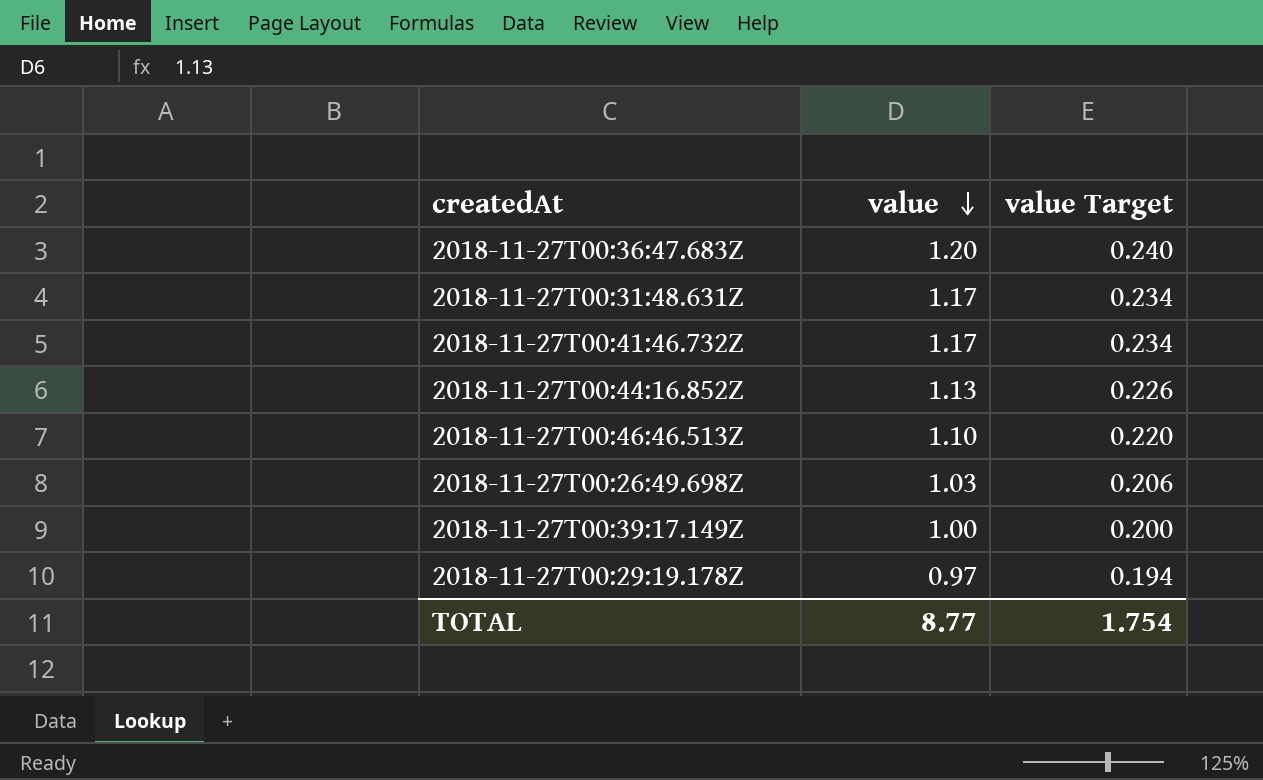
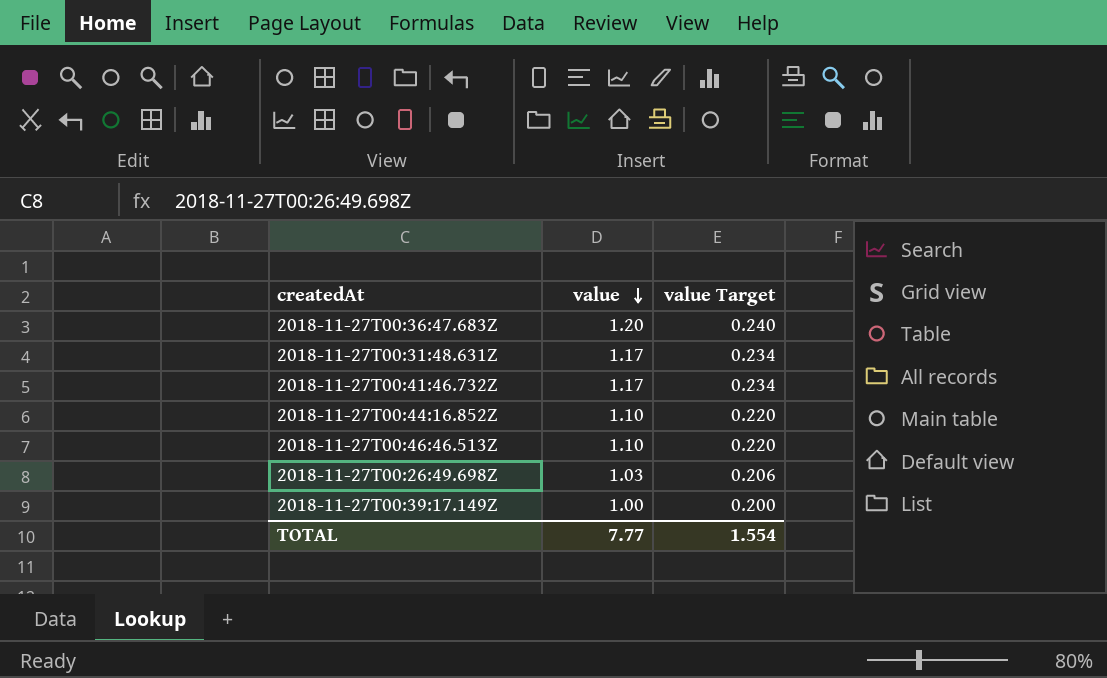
row 2018-11-27T00:29:19.178Z: 0.97 | 0.194 -> none
2018-11-27T00:44:16.852Z | value: 1.13 -> 1.10
2018-11-27T00:44:16.852Z | value Target: 0.226 -> 0.220
TOTAL | value: 8.77 -> 7.77
TOTAL | value Target: 1.754 -> 1.554

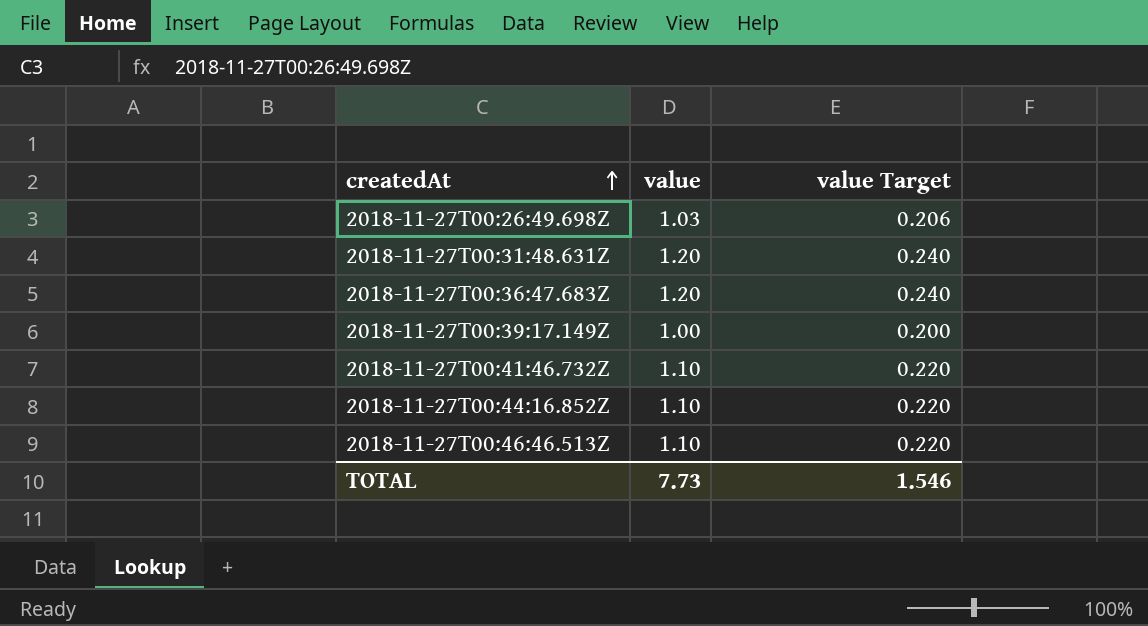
row order: value descending -> createdAt ascending
2018-11-27T00:31:48.631Z | value: 1.17 -> 1.20
2018-11-27T00:31:48.631Z | value Target: 0.234 -> 0.240
2018-11-27T00:41:46.732Z | value: 1.17 -> 1.10
2018-11-27T00:41:46.732Z | value Target: 0.234 -> 0.220
TOTAL | value: 7.77 -> 7.73
TOTAL | value Target: 1.554 -> 1.546

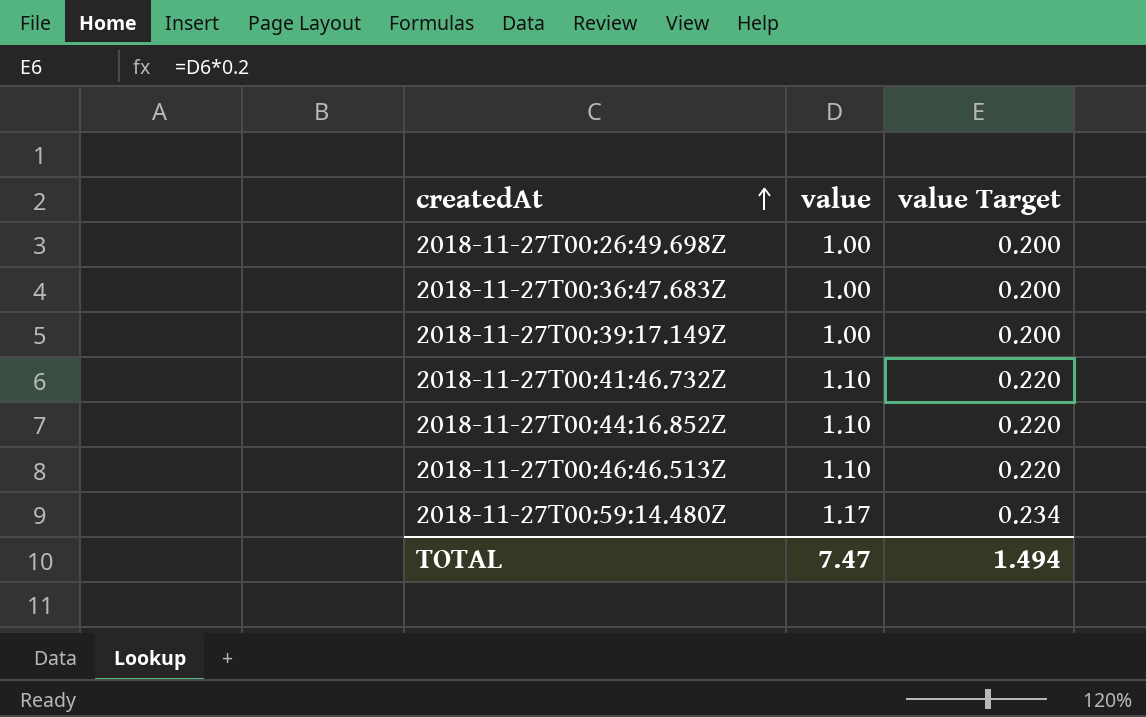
row 2018-11-27T00:31:48.631Z: 1.20 | 0.240 -> none
2018-11-27T00:26:49.698Z | value: 1.03 -> 1.00
2018-11-27T00:26:49.698Z | value Target: 0.206 -> 0.200
2018-11-27T00:36:47.683Z | value: 1.20 -> 1.00
2018-11-27T00:36:47.683Z | value Target: 0.240 -> 0.200
row 2018-11-27T00:59:14.480Z: none -> 1.17 | 0.234
TOTAL | value: 7.73 -> 7.47
TOTAL | value Target: 1.546 -> 1.494

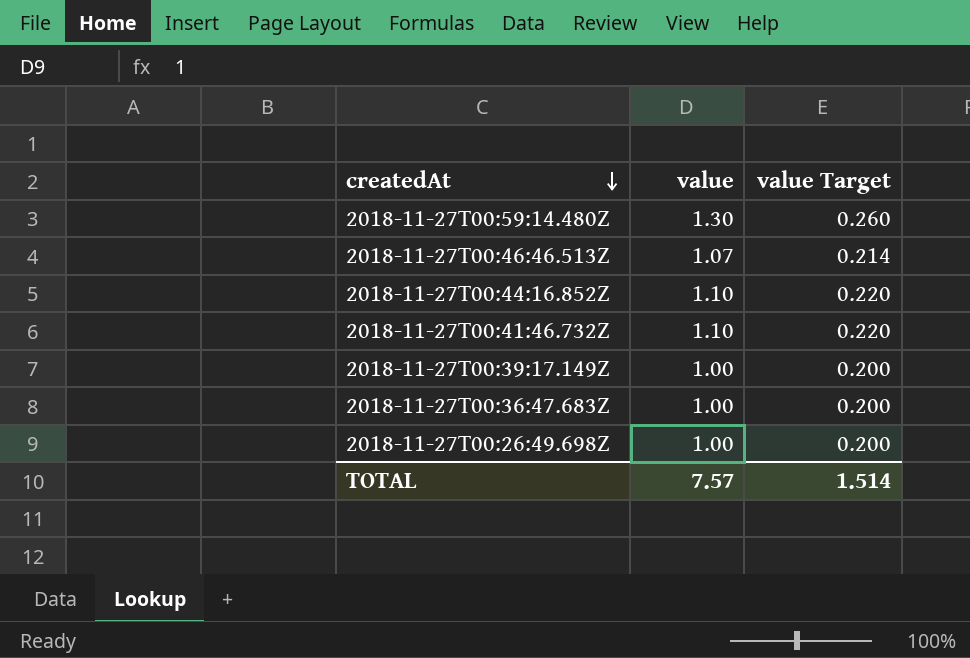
row order: createdAt ascending -> createdAt descending
2018-11-27T00:59:14.480Z | value: 1.17 -> 1.30
2018-11-27T00:59:14.480Z | value Target: 0.234 -> 0.260
2018-11-27T00:46:46.513Z | value: 1.10 -> 1.07
2018-11-27T00:46:46.513Z | value Target: 0.220 -> 0.214
TOTAL | value: 7.47 -> 7.57
TOTAL | value Target: 1.494 -> 1.514

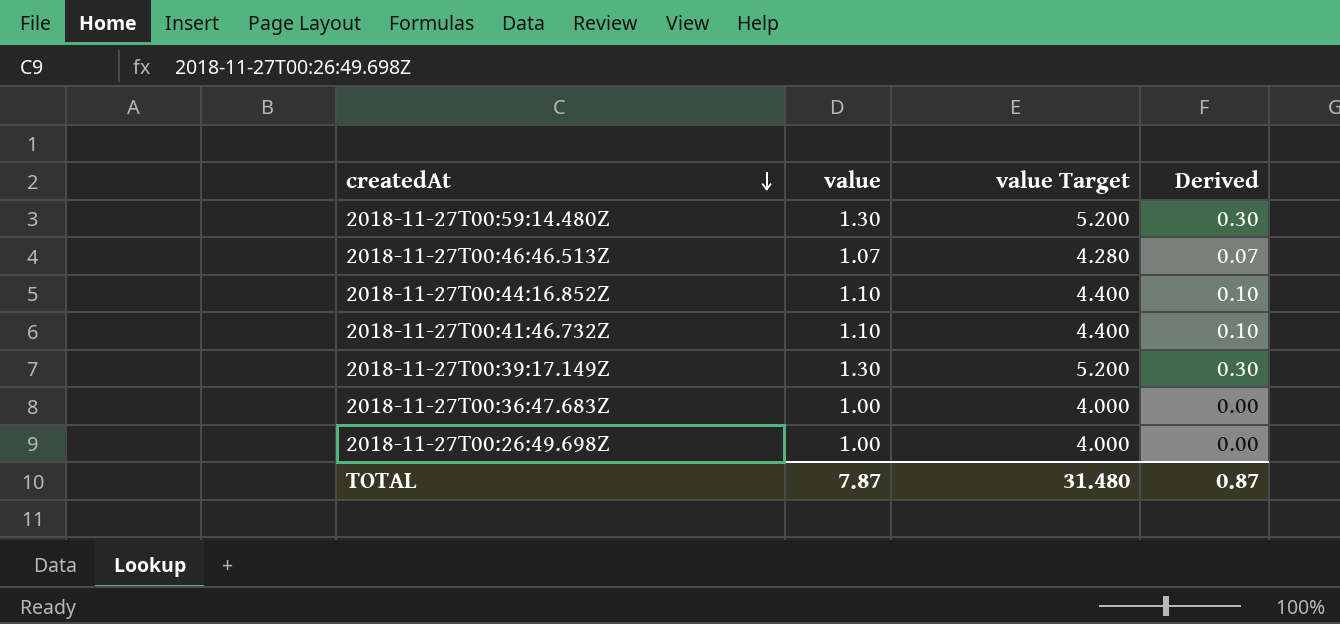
column value Target | formula: [value] * 0.2 -> [value] * 4
column Derived | formula: none -> [value] - 1
2018-11-27T00:39:17.149Z | value: 1.00 -> 1.30
TOTAL | value: 7.57 -> 7.87
TOTAL | value Target: 1.514 -> 31.480

